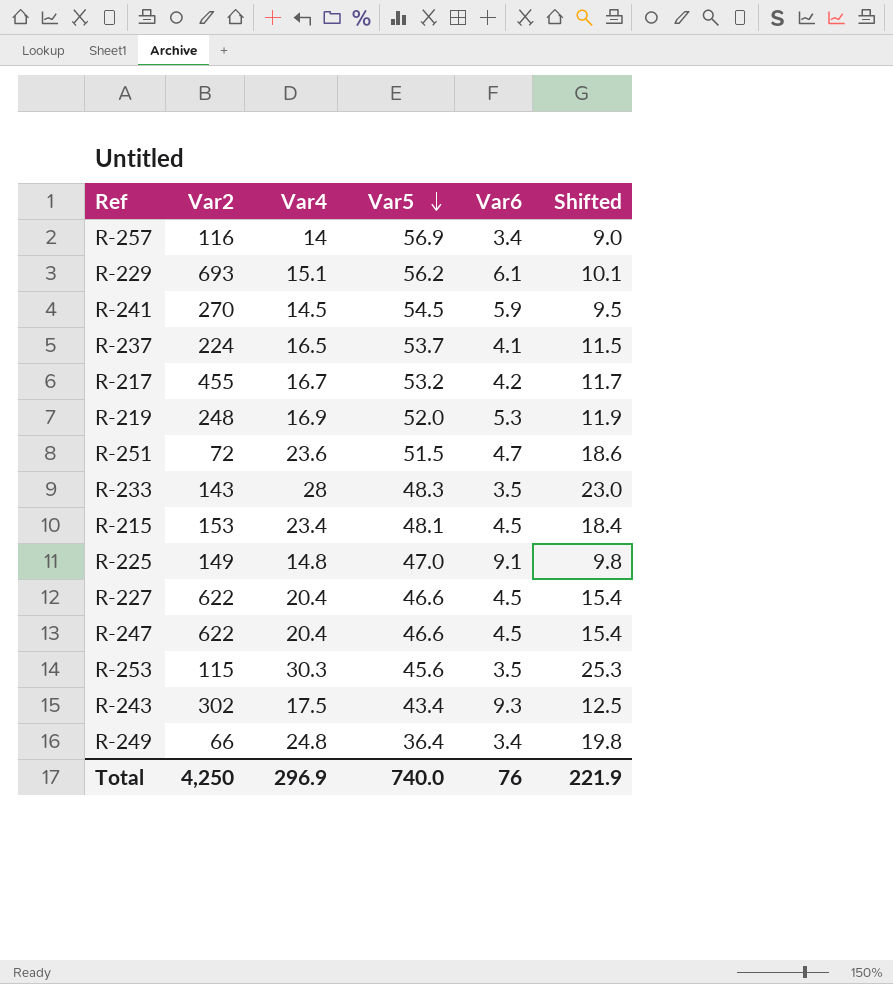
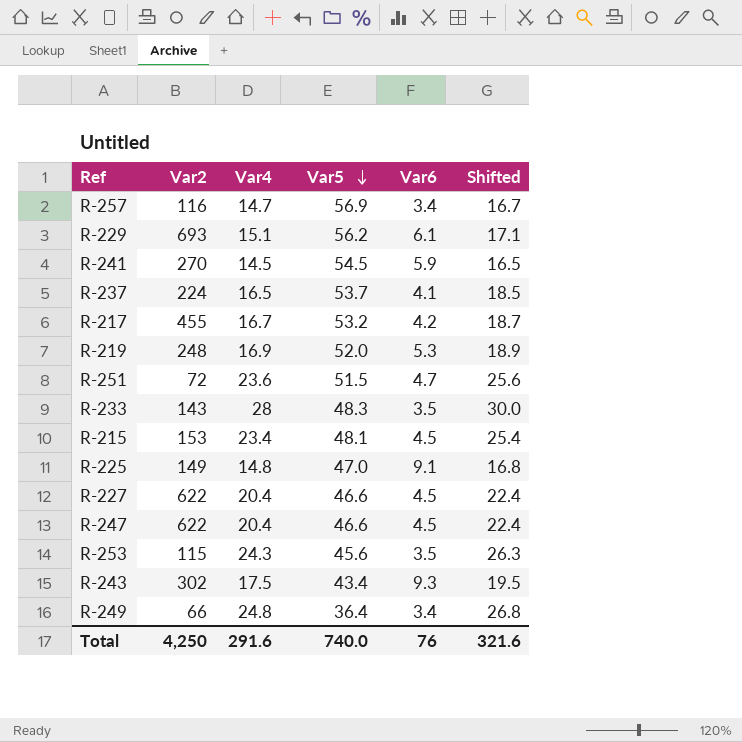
column Shifted | formula: [Var4] - 5 -> [Var4] + 2
R-257 | Var4: 14 -> 14.7
R-253 | Var4: 30.3 -> 24.3
Total | Var4: 296.9 -> 291.6
Total | Shifted: 221.9 -> 321.6

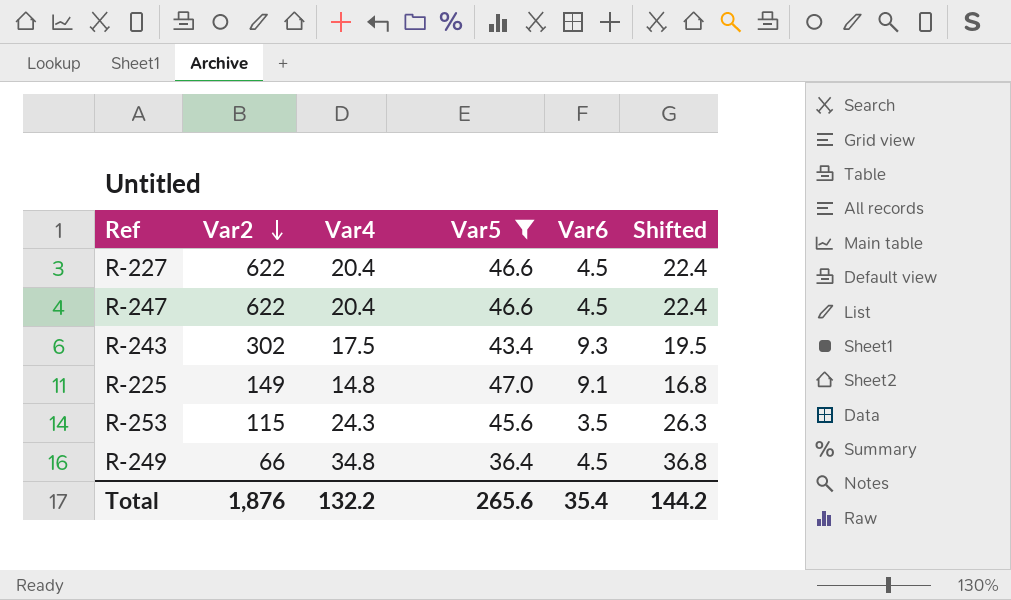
filter: none -> Var5 <= 47.0
row order: Var5 descending -> Var2 descending
R-249 | Var4: 24.8 -> 34.8
R-249 | Var6: 3.4 -> 4.5
R-249 | Shifted: 26.8 -> 36.8
Total | Var2: 4,250 -> 1,876
Total | Var4: 291.6 -> 132.2
Total | Var5: 740.0 -> 265.6
Total | Var6: 76 -> 35.4
Total | Shifted: 321.6 -> 144.2

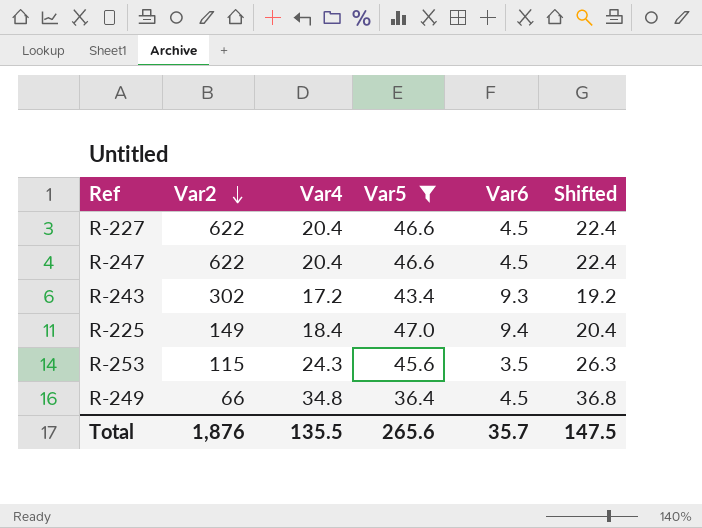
R-243 | Var4: 17.5 -> 17.2
R-243 | Shifted: 19.5 -> 19.2
R-225 | Var4: 14.8 -> 18.4
R-225 | Var6: 9.1 -> 9.4
R-225 | Shifted: 16.8 -> 20.4
Total | Var4: 132.2 -> 135.5
Total | Var6: 35.4 -> 35.7
Total | Shifted: 144.2 -> 147.5

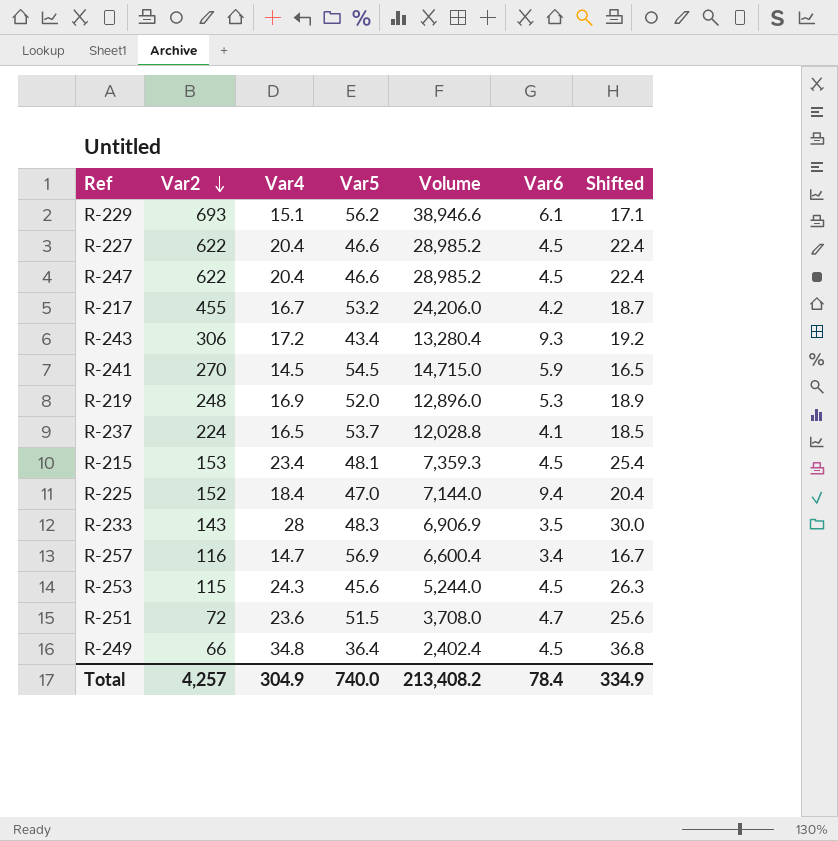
filter: Var5 <= 47.0 -> none
column Volume | formula: none -> [Var2] * [Var5]
R-243 | Var2: 302 -> 306
R-225 | Var2: 149 -> 152
R-253 | Var6: 3.5 -> 4.5
Total | Var2: 1,876 -> 4,257
Total | Var4: 135.5 -> 304.9
Total | Var5: 265.6 -> 740.0
Total | Var6: 35.7 -> 78.4
Total | Shifted: 147.5 -> 334.9

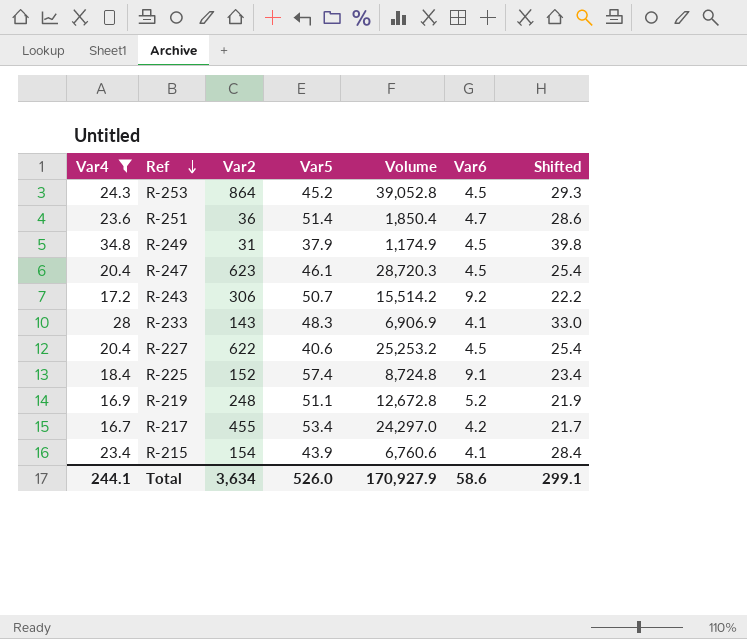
filter: none -> Var4 >= 16.7
row order: Var2 descending -> Ref descending
column Var4 | position: 3 -> 1
column Shifted | formula: [Var4] + 2 -> [Var4] + 5
R-253 | Var2: 115 -> 864
R-253 | Var5: 45.6 -> 45.2
R-253 | Volume: 5,244.0 -> 39,052.8
R-251 | Var2: 72 -> 36
R-251 | Var5: 51.5 -> 51.4
R-251 | Volume: 3,708.0 -> 1,850.4
R-249 | Var2: 66 -> 31
R-249 | Var5: 36.4 -> 37.9
R-249 | Volume: 2,402.4 -> 1,174.9
R-247 | Var2: 622 -> 623
R-247 | Var5: 46.6 -> 46.1
R-247 | Volume: 28,985.2 -> 28,720.3
R-243 | Var5: 43.4 -> 50.7
R-243 | Volume: 13,280.4 -> 15,514.2
R-243 | Var6: 9.3 -> 9.2
R-233 | Var6: 3.5 -> 4.1
R-227 | Var5: 46.6 -> 40.6
R-227 | Volume: 28,985.2 -> 25,253.2
R-225 | Var5: 47.0 -> 57.4
R-225 | Volume: 7,144.0 -> 8,724.8
R-225 | Var6: 9.4 -> 9.1
R-219 | Var5: 52.0 -> 51.1
R-219 | Volume: 12,896.0 -> 12,672.8
R-219 | Var6: 5.3 -> 5.2
R-217 | Var5: 53.2 -> 53.4
R-217 | Volume: 24,206.0 -> 24,297.0
R-215 | Var2: 153 -> 154
R-215 | Var5: 48.1 -> 43.9
R-215 | Volume: 7,359.3 -> 6,760.6
R-215 | Var6: 4.5 -> 4.1
Total | Var4: 304.9 -> 244.1
Total | Var2: 4,257 -> 3,634
Total | Var5: 740.0 -> 526.0
Total | Volume: 213,408.2 -> 170,927.9
Total | Var6: 78.4 -> 58.6
Total | Shifted: 334.9 -> 299.1

